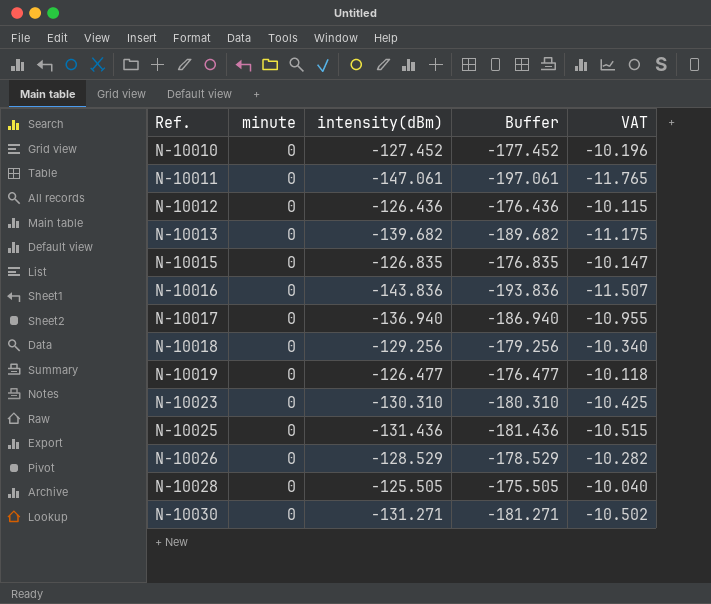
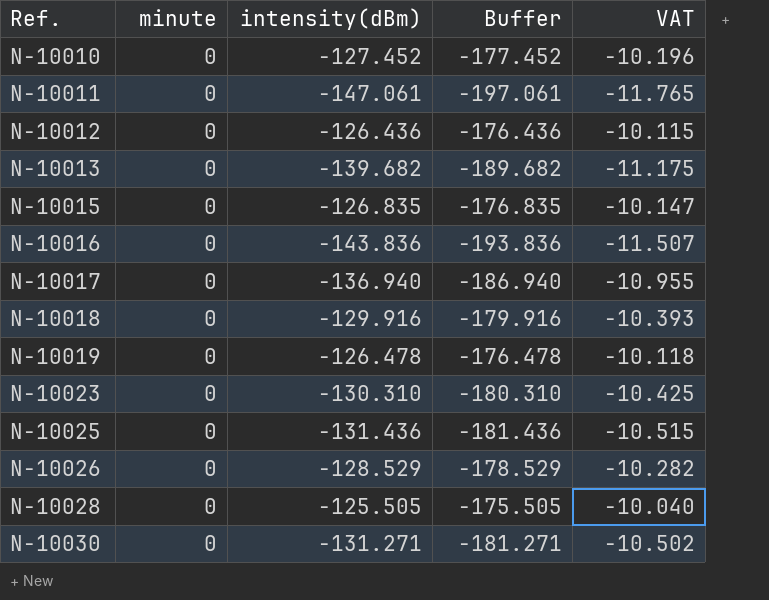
N-10018 | intensity(dBm): -129.256 -> -129.916
N-10018 | Buffer: -179.256 -> -179.916
N-10018 | VAT: -10.340 -> -10.393
N-10019 | intensity(dBm): -126.477 -> -126.478
N-10019 | Buffer: -176.477 -> -176.478

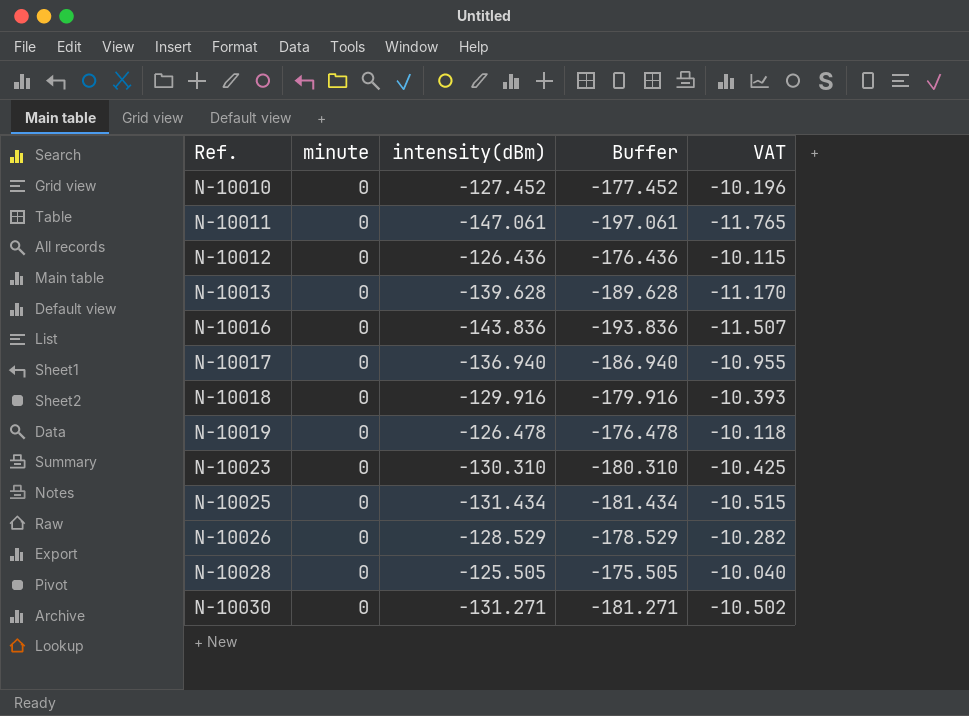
row N-10015: 0 | -126.835 | -176.835 | -10.147 -> none
N-10013 | intensity(dBm): -139.682 -> -139.628
N-10013 | Buffer: -189.682 -> -189.628
N-10013 | VAT: -11.175 -> -11.170
N-10025 | intensity(dBm): -131.436 -> -131.434
N-10025 | Buffer: -181.436 -> -181.434

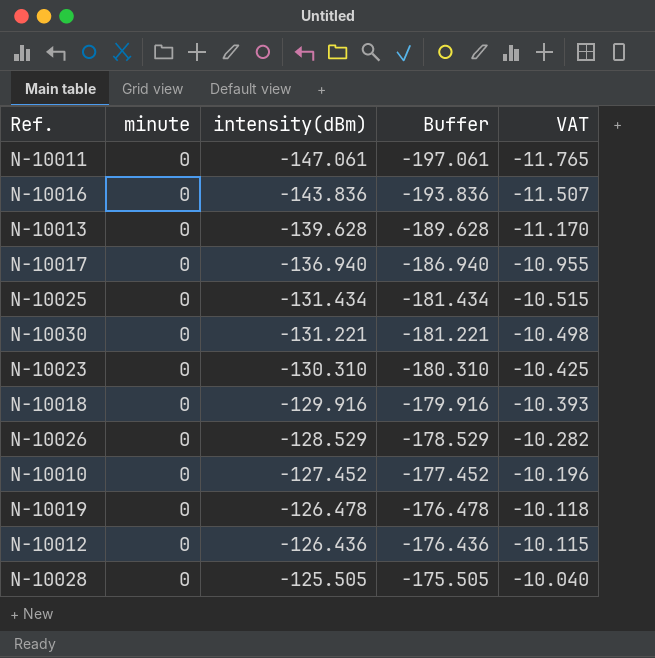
row order: Ref. ascending -> intensity(dBm) ascending
N-10030 | intensity(dBm): -131.271 -> -131.221
N-10030 | Buffer: -181.271 -> -181.221
N-10030 | VAT: -10.502 -> -10.498

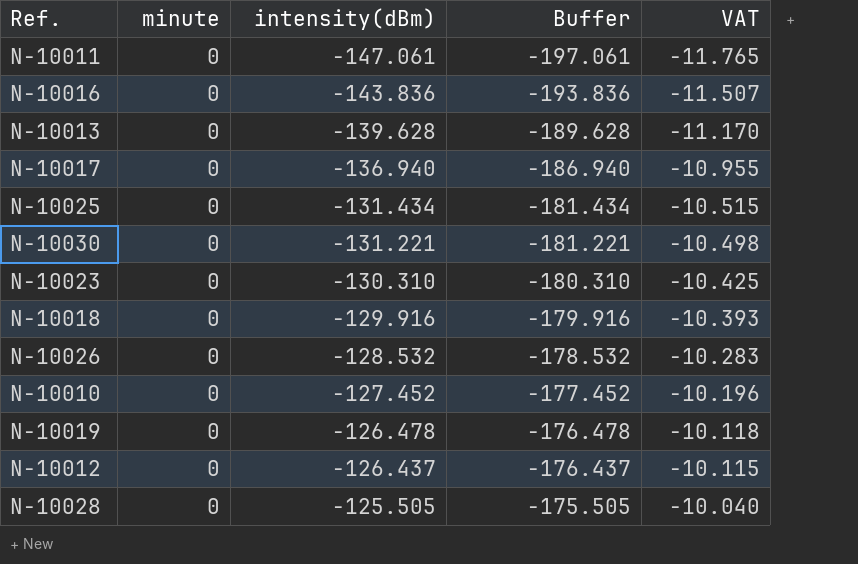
N-10026 | intensity(dBm): -128.529 -> -128.532
N-10026 | Buffer: -178.529 -> -178.532
N-10026 | VAT: -10.282 -> -10.283
N-10012 | intensity(dBm): -126.436 -> -126.437
N-10012 | Buffer: -176.436 -> -176.437

